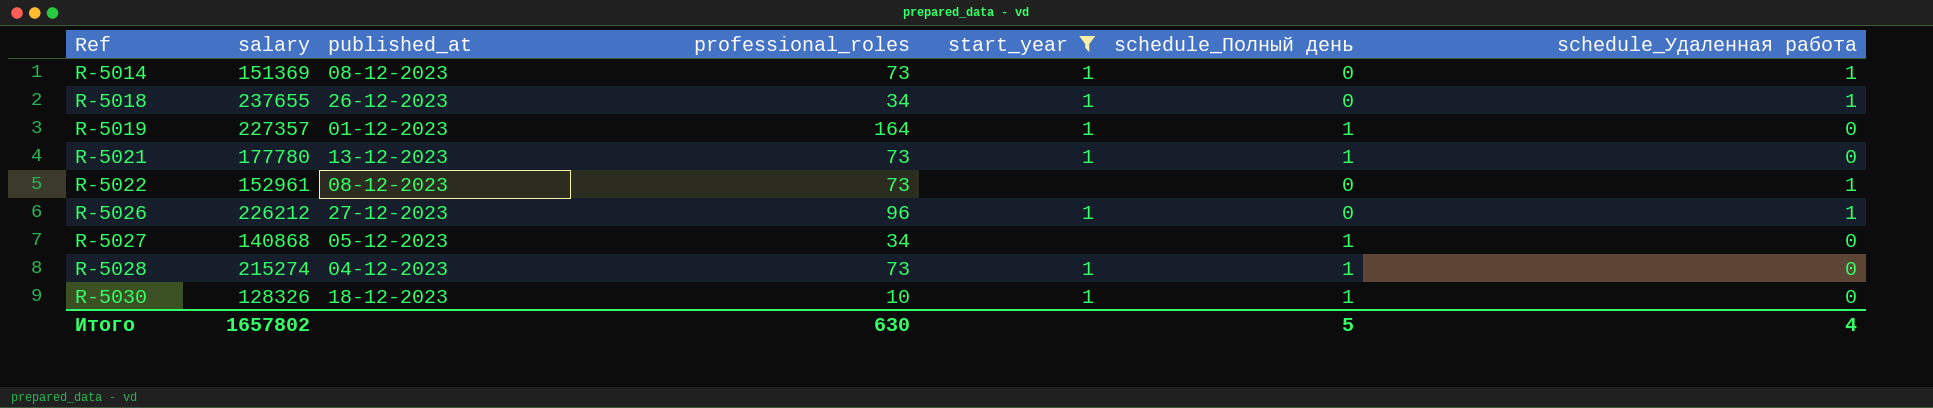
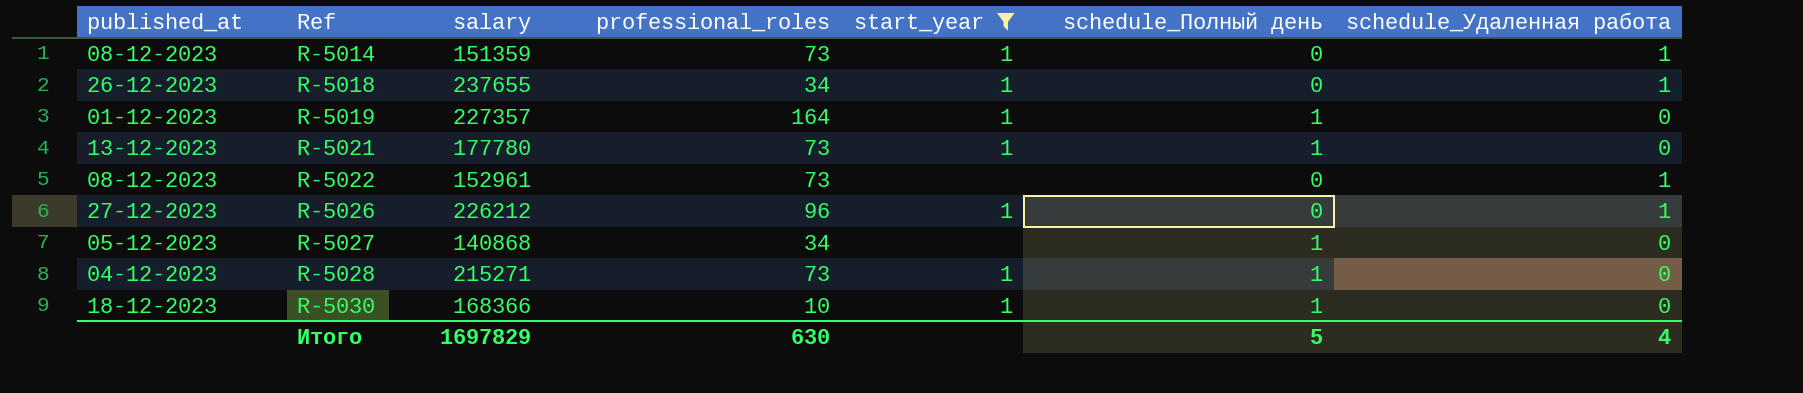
column published_at | position: 3 -> 1
R-5014 | salary: 151369 -> 151359
R-5028 | salary: 215274 -> 215271
R-5030 | salary: 128326 -> 168366
Итого | salary: 1657802 -> 1697829

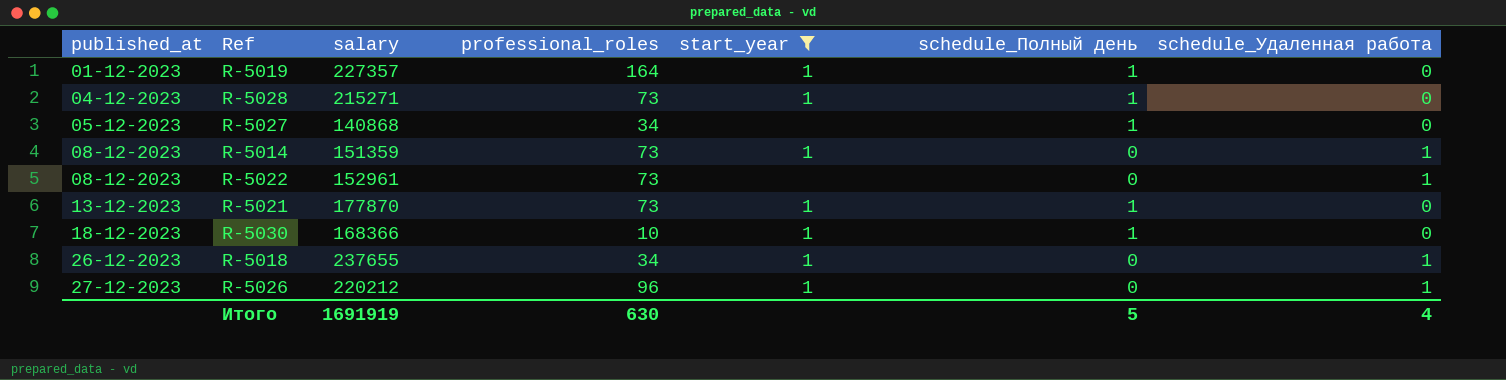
row order: Ref ascending -> published_at ascending
R-5021 | salary: 177780 -> 177870
R-5026 | salary: 226212 -> 220212
Итого | salary: 1697829 -> 1691919

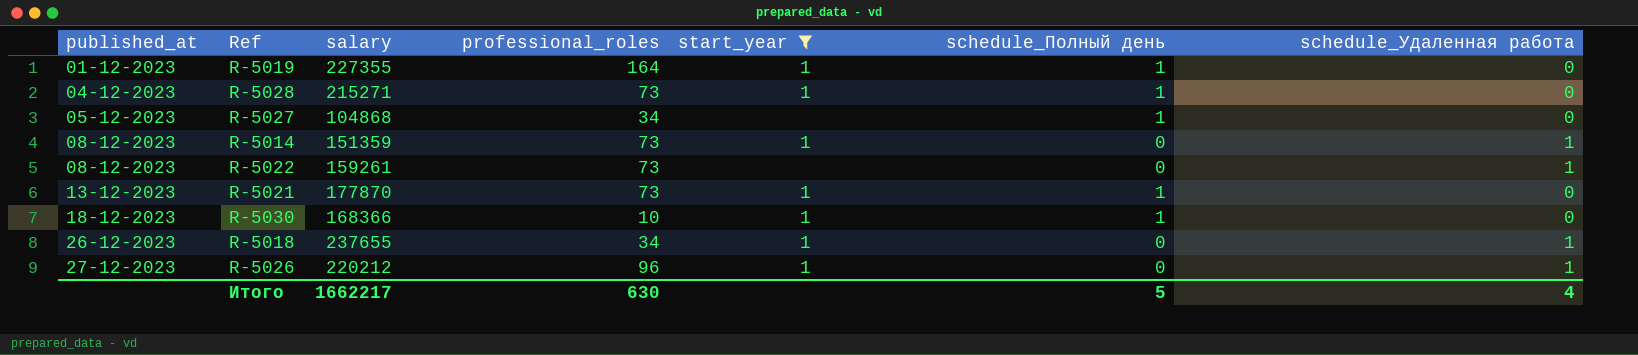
R-5019 | salary: 227357 -> 227355
R-5027 | salary: 140868 -> 104868
R-5022 | salary: 152961 -> 159261
Итого | salary: 1691919 -> 1662217

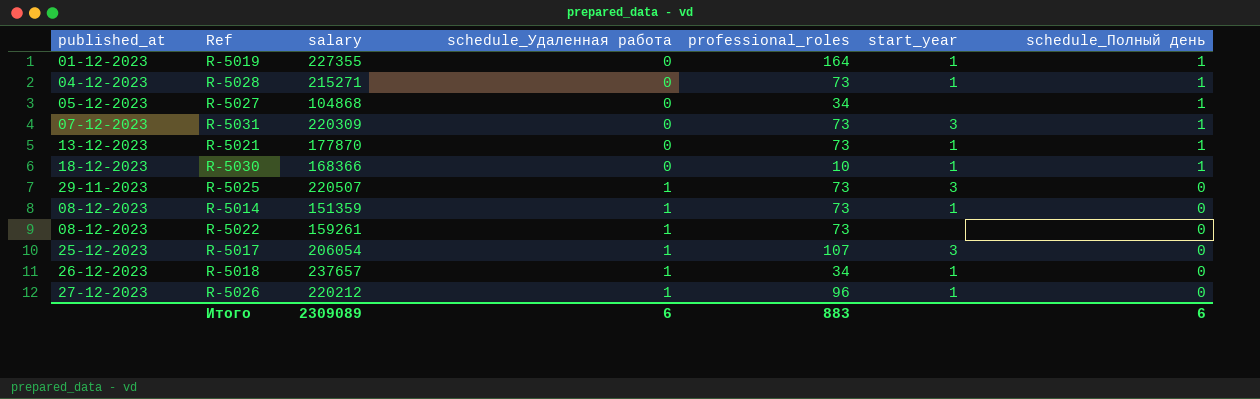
filter: start_year != 3 -> none
row order: published_at ascending -> schedule_Удаленная работа ascending
column schedule_Удаленная работа | position: 7 -> 4
R-5018 | salary: 237655 -> 237657
Итого | salary: 1662217 -> 2309089
Итого | schedule_Удаленная работа: 4 -> 6
Итого | professional_roles: 630 -> 883
Итого | schedule_Полный день: 5 -> 6

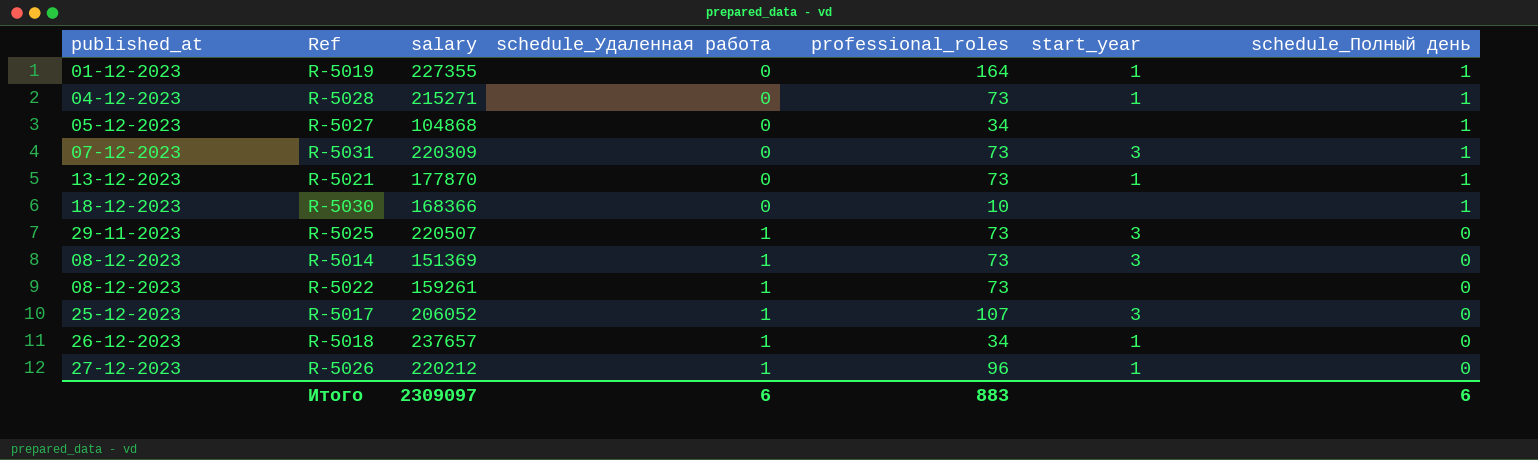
R-5030 | start_year: 1 -> none
R-5014 | salary: 151359 -> 151369
R-5014 | start_year: 1 -> 3
R-5017 | salary: 206054 -> 206052
Итого | salary: 2309089 -> 2309097

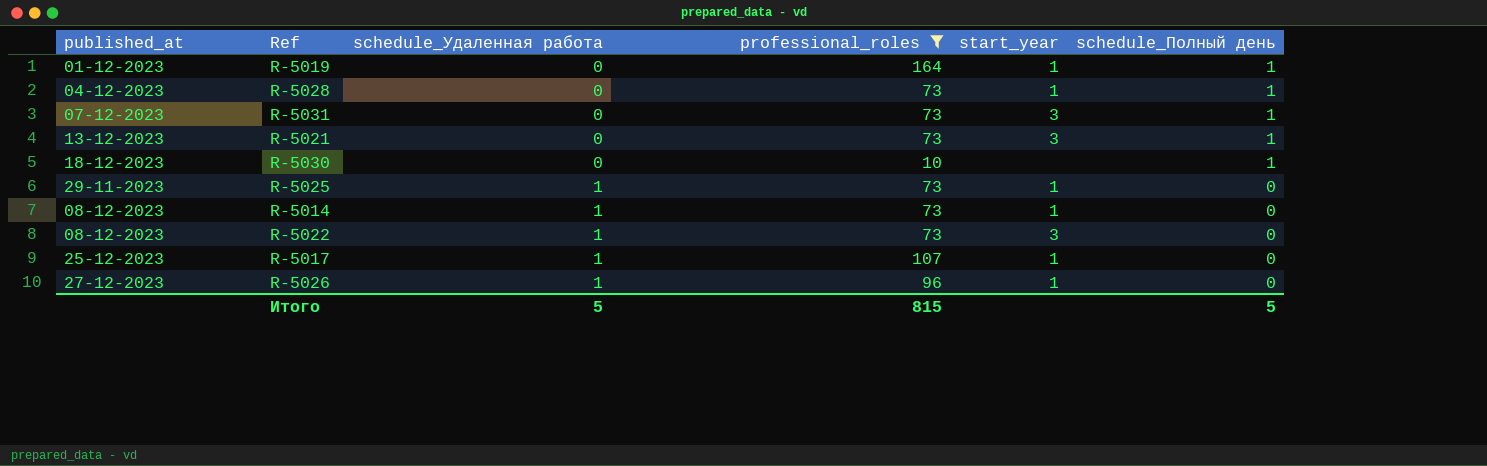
filter: none -> professional_roles != 34
column salary | position: 3 -> none
R-5021 | start_year: 1 -> 3
R-5025 | start_year: 3 -> 1
R-5014 | start_year: 3 -> 1
R-5022 | start_year: none -> 3
R-5017 | start_year: 3 -> 1
Итого | schedule_Удаленная работа: 6 -> 5
Итого | professional_roles: 883 -> 815
Итого | schedule_Полный день: 6 -> 5

